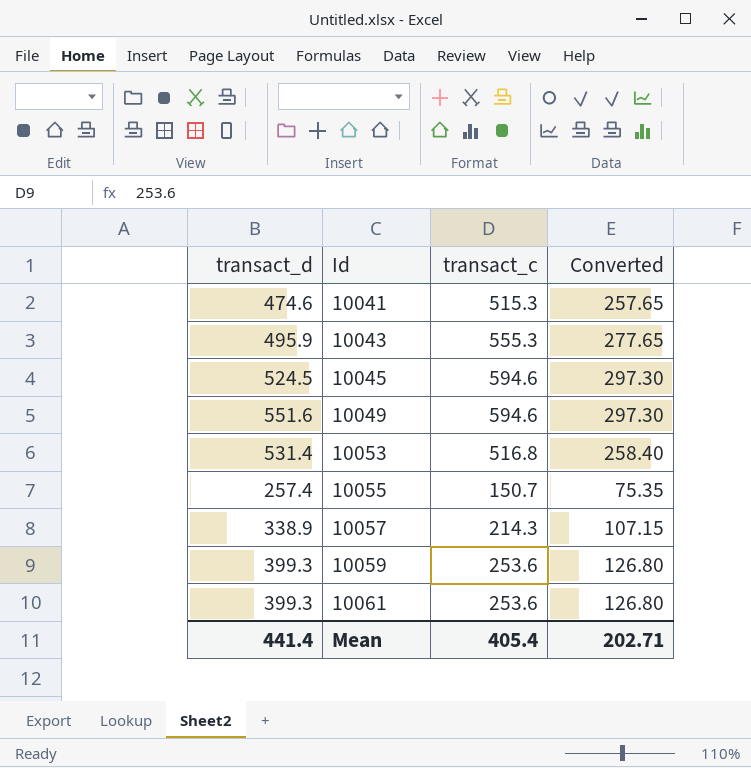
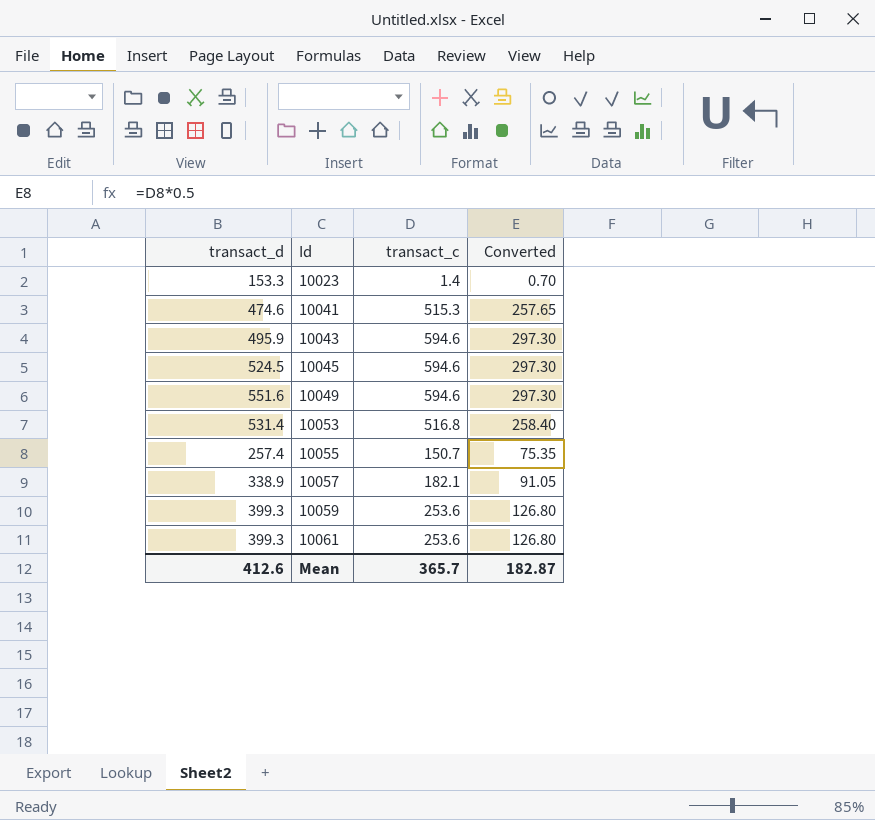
row 10023: none -> 153.3 | 1.4 | 0.70
10043 | transact_c: 555.3 -> 594.6
10043 | Converted: 277.65 -> 297.30
10057 | transact_c: 214.3 -> 182.1
10057 | Converted: 107.15 -> 91.05
Mean | transact_d: 441.4 -> 412.6
Mean | transact_c: 405.4 -> 365.7
Mean | Converted: 202.71 -> 182.87

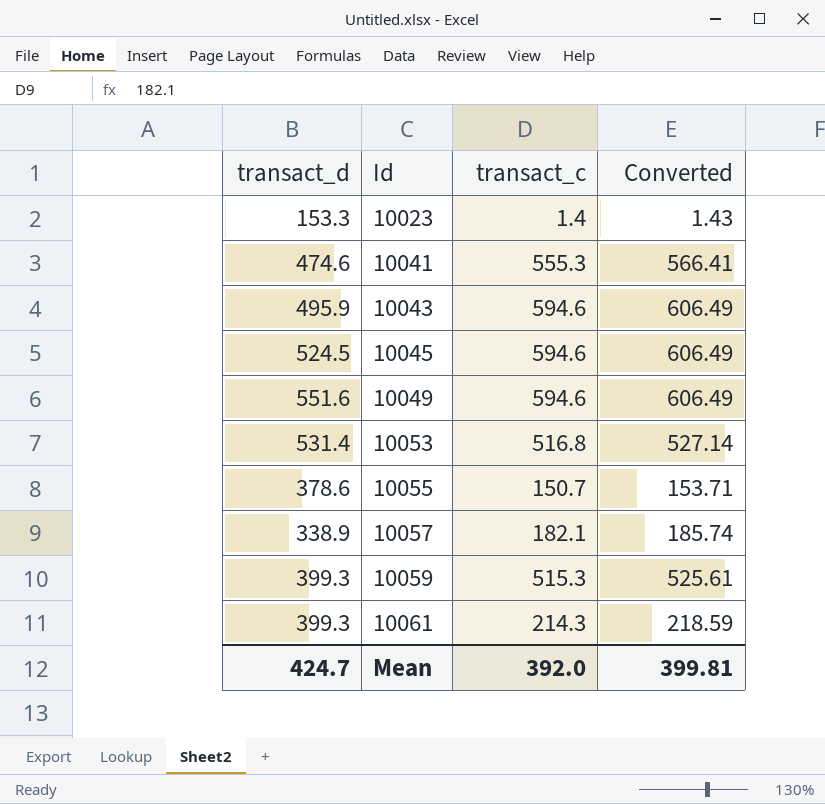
column Converted | formula: [transact_c] * 0.5 -> [transact_c] * 1.02
10041 | transact_c: 515.3 -> 555.3
10055 | transact_d: 257.4 -> 378.6
10059 | transact_c: 253.6 -> 515.3
10061 | transact_c: 253.6 -> 214.3
Mean | transact_d: 412.6 -> 424.7
Mean | transact_c: 365.7 -> 392.0
Mean | Converted: 182.87 -> 399.81

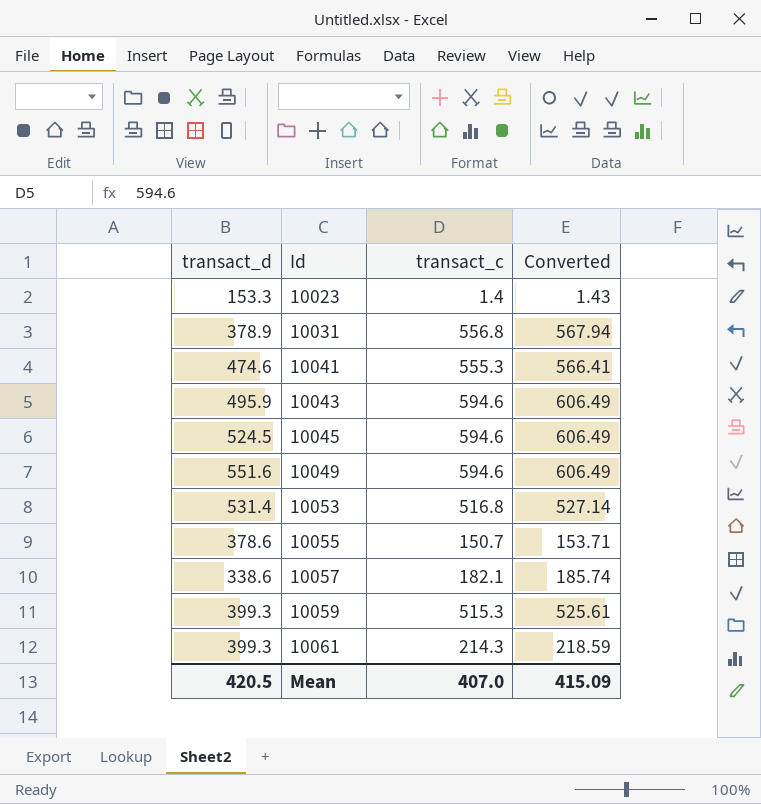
row 10031: none -> 378.9 | 556.8 | 567.94
10057 | transact_d: 338.9 -> 338.6
Mean | transact_d: 424.7 -> 420.5
Mean | transact_c: 392.0 -> 407.0
Mean | Converted: 399.81 -> 415.09

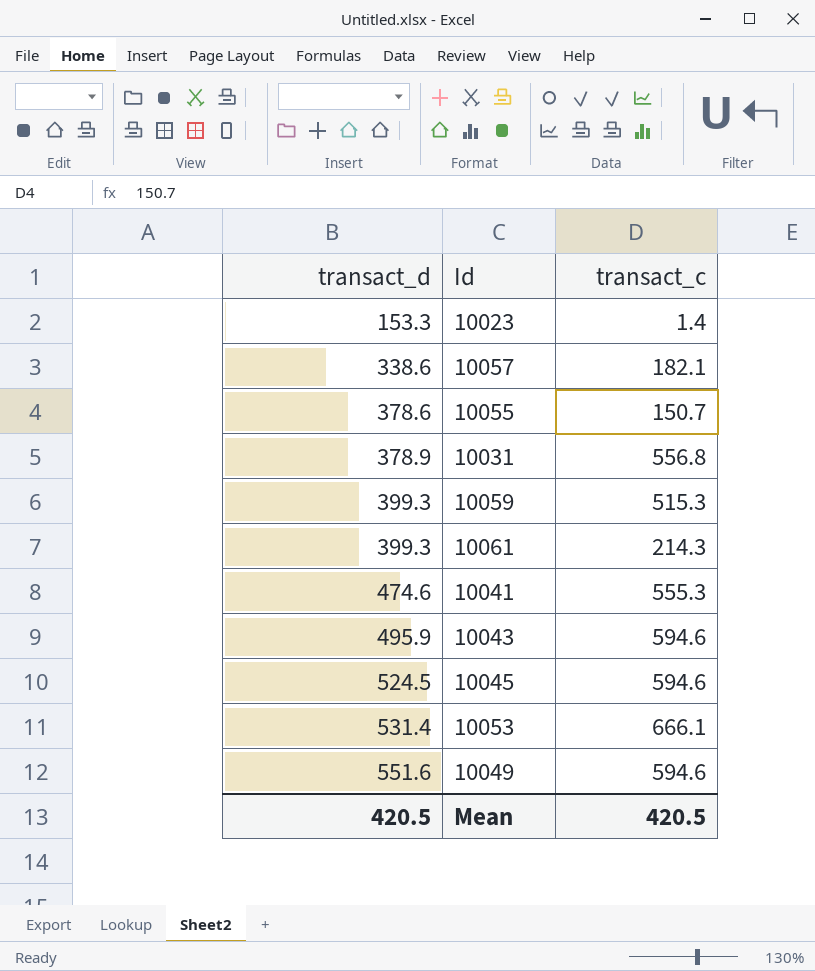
row order: Id ascending -> transact_d ascending
column Converted | formula: [transact_c] * 1.02 -> none
10053 | transact_c: 516.8 -> 666.1
Mean | transact_c: 407.0 -> 420.5

